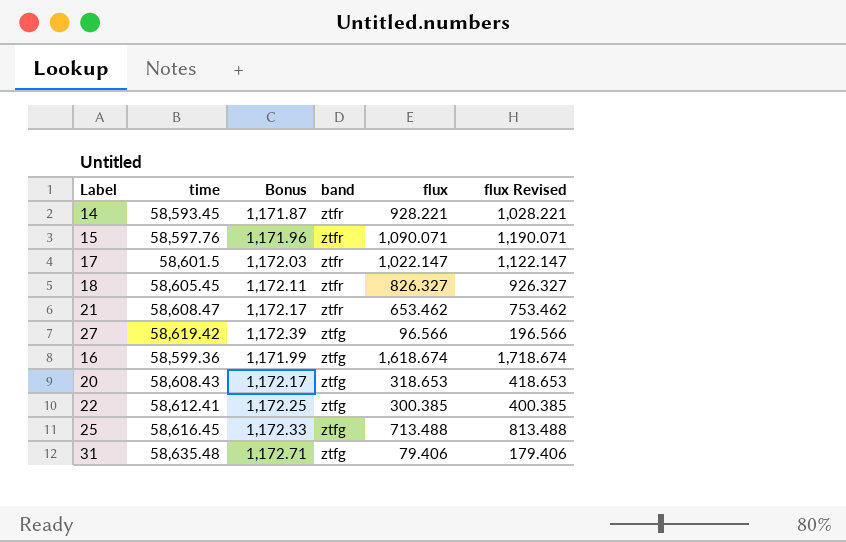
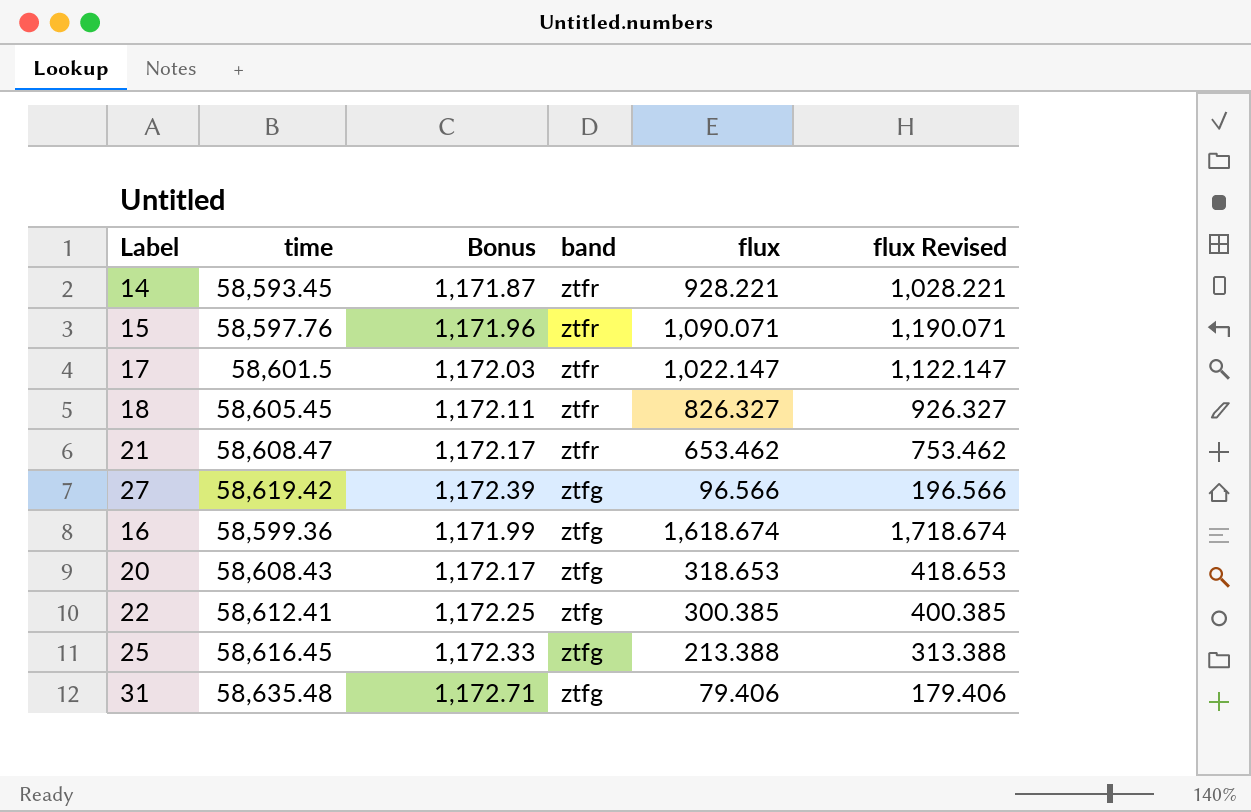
25 | flux: 713.488 -> 213.388
25 | flux Revised: 813.488 -> 313.388

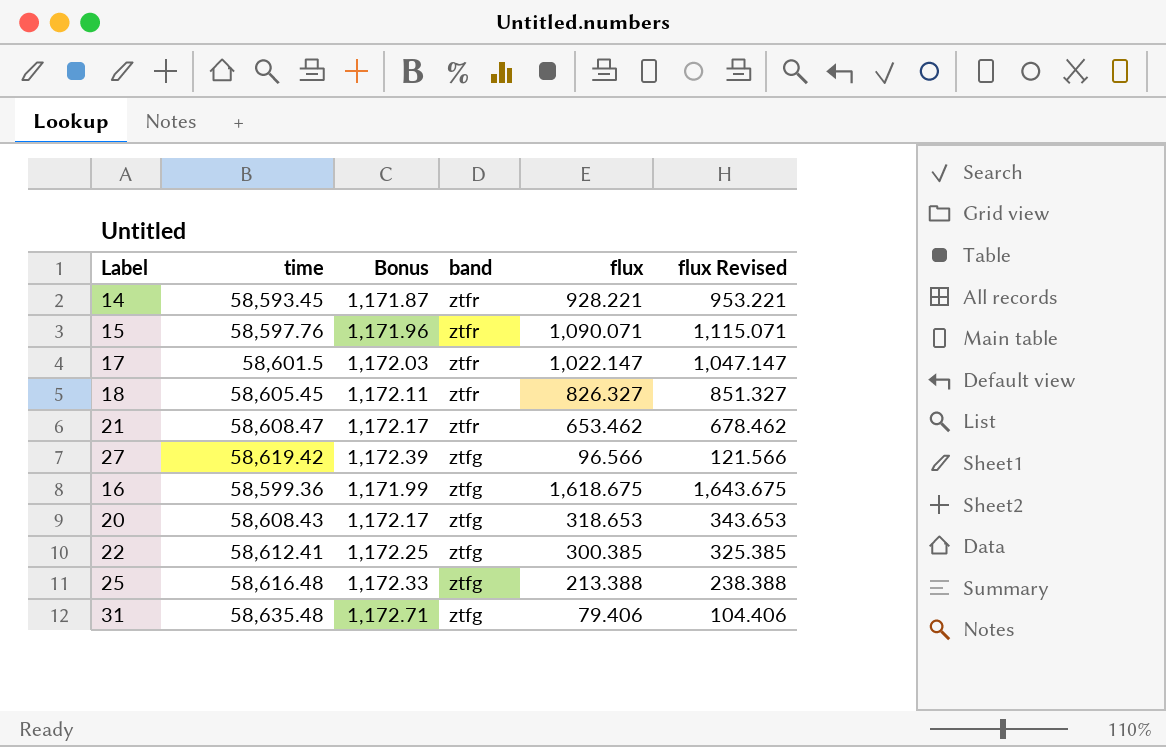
column flux Revised | formula: [flux] + 100 -> [flux] + 25
16 | flux: 1,618.674 -> 1,618.675
25 | time: 58,616.45 -> 58,616.48

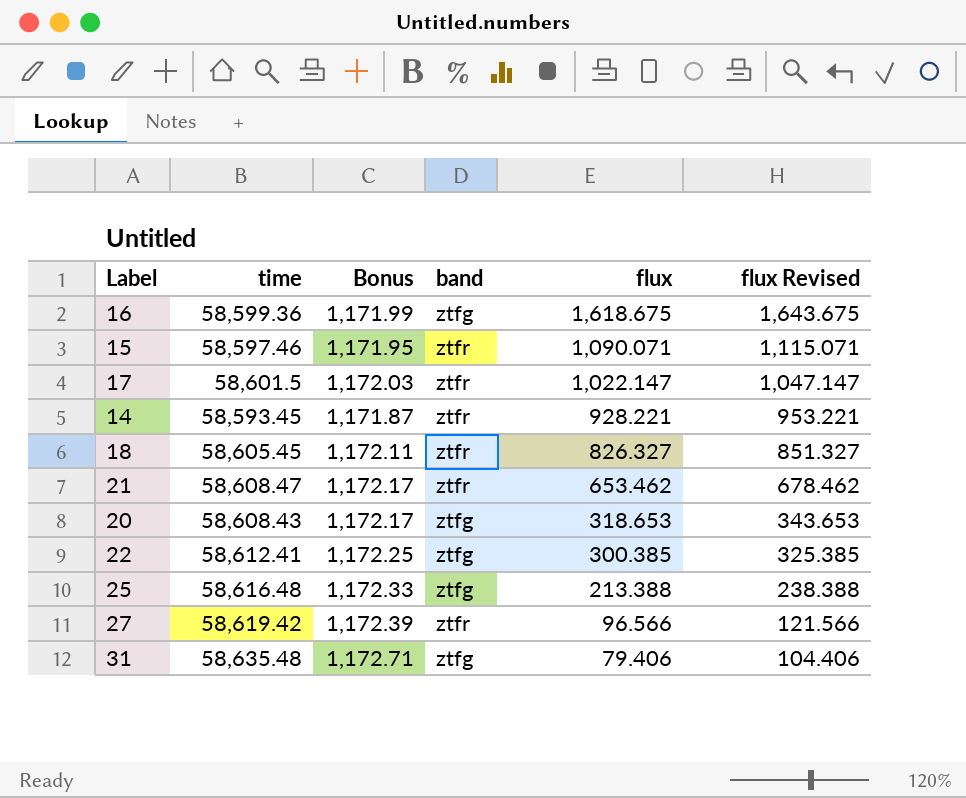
row order: band descending -> flux descending
15 | time: 58,597.76 -> 58,597.46
15 | Bonus: 1,171.96 -> 1,171.95
27 | band: ztfg -> ztfr

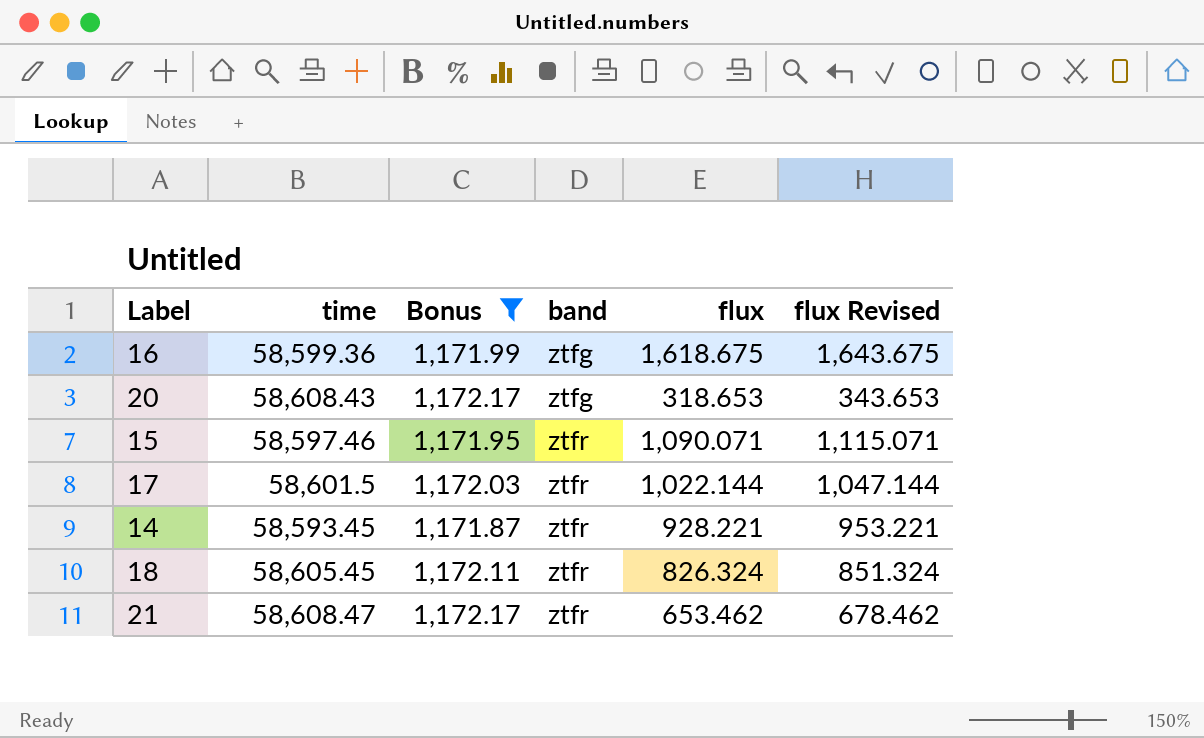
filter: none -> Bonus <= 1,172.17
row order: flux descending -> band ascending
17 | flux: 1,022.147 -> 1,022.144
17 | flux Revised: 1,047.147 -> 1,047.144
18 | flux: 826.327 -> 826.324
18 | flux Revised: 851.327 -> 851.324

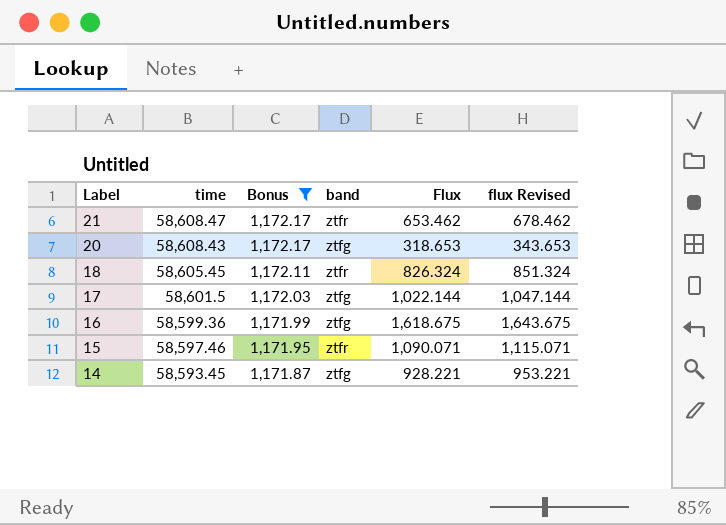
row order: band ascending -> Label descending
column name: flux -> Flux
17 | band: ztfr -> ztfg
14 | band: ztfr -> ztfg

